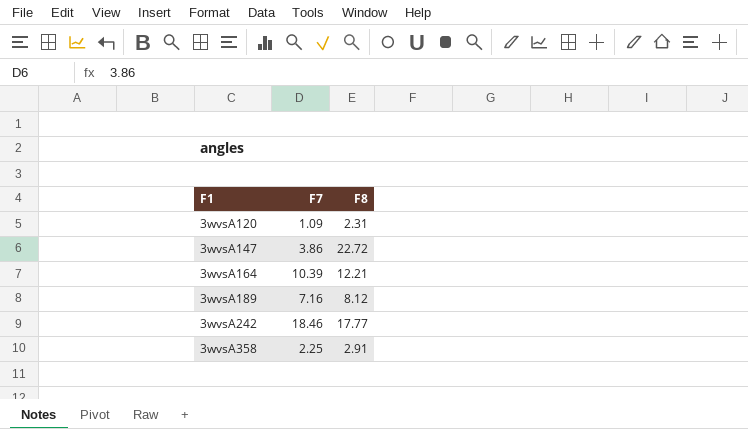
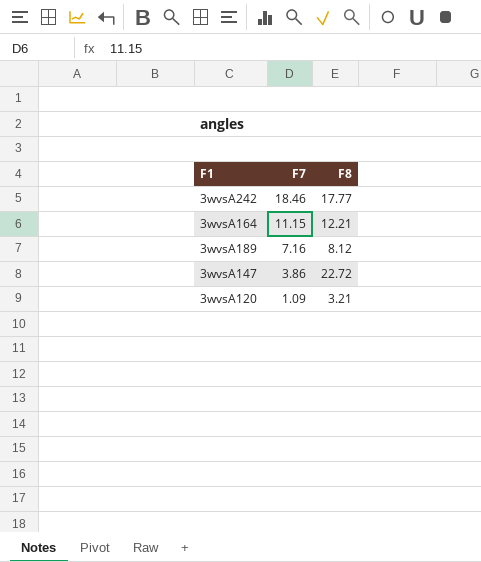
row order: F1 ascending -> F7 descending
row 3wvsA358: 2.25 | 2.91 -> none
3wvsA164 | F7: 10.39 -> 11.15
3wvsA120 | F8: 2.31 -> 3.21

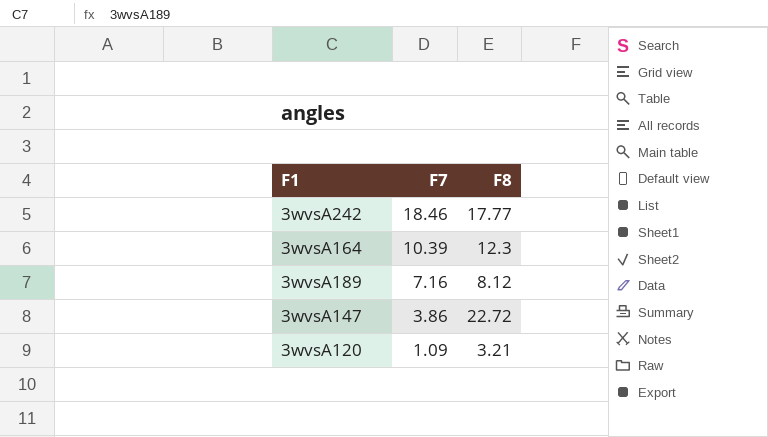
3wvsA164 | F7: 11.15 -> 10.39
3wvsA164 | F8: 12.21 -> 12.3

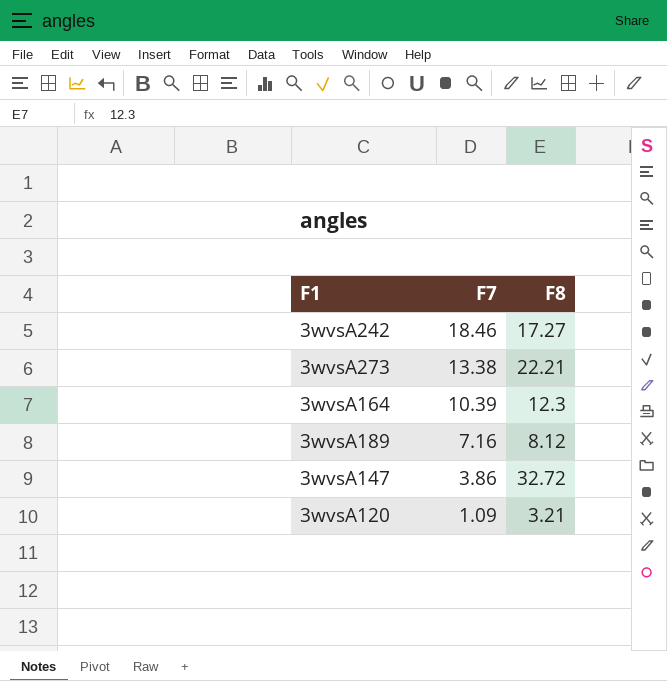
3wvsA242 | F8: 17.77 -> 17.27
row 3wvsA273: none -> 13.38 | 22.21
3wvsA147 | F8: 22.72 -> 32.72

